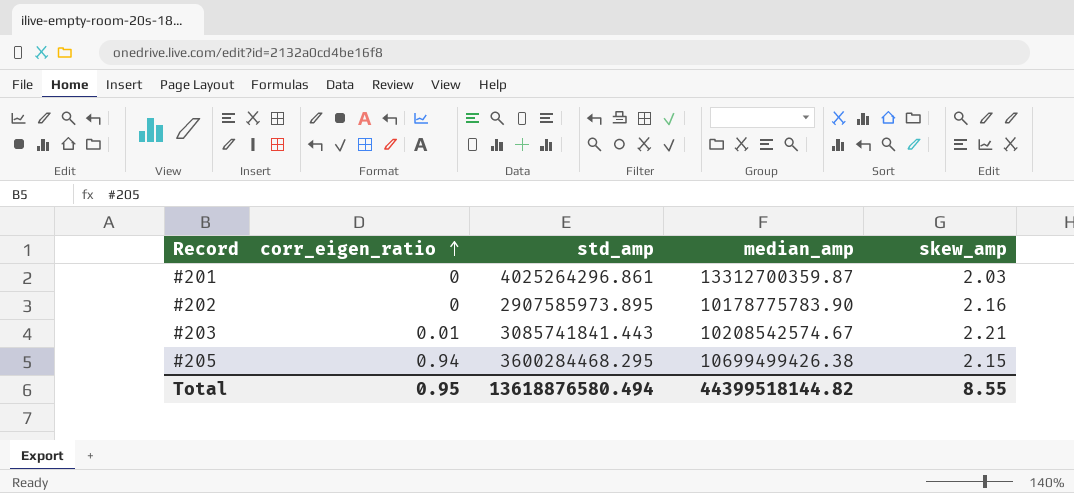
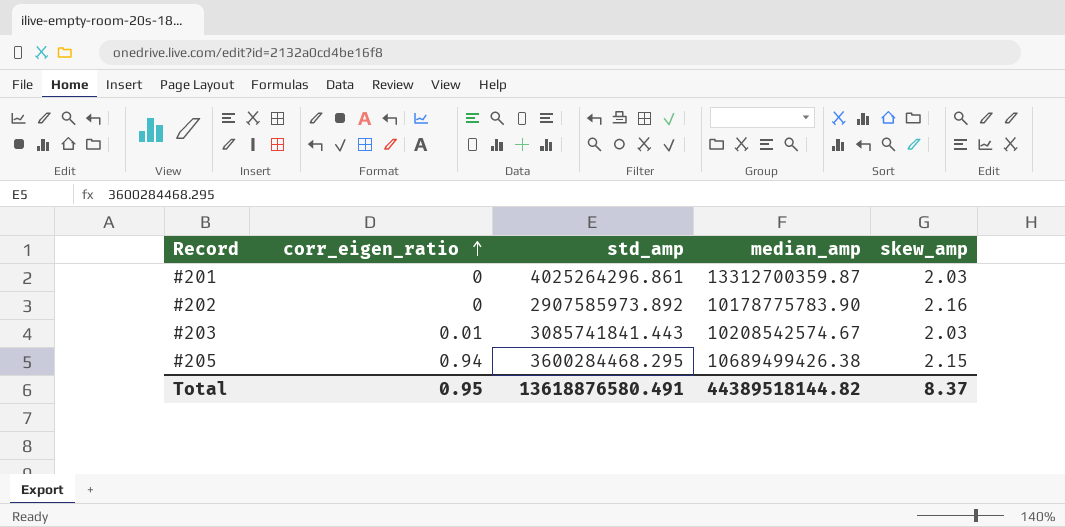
#202 | std_amp: 2907585973.895 -> 2907585973.892
#203 | skew_amp: 2.21 -> 2.03
#205 | median_amp: 10699499426.38 -> 10689499426.38
Total | std_amp: 13618876580.494 -> 13618876580.491
Total | median_amp: 44399518144.82 -> 44389518144.82
Total | skew_amp: 8.55 -> 8.37

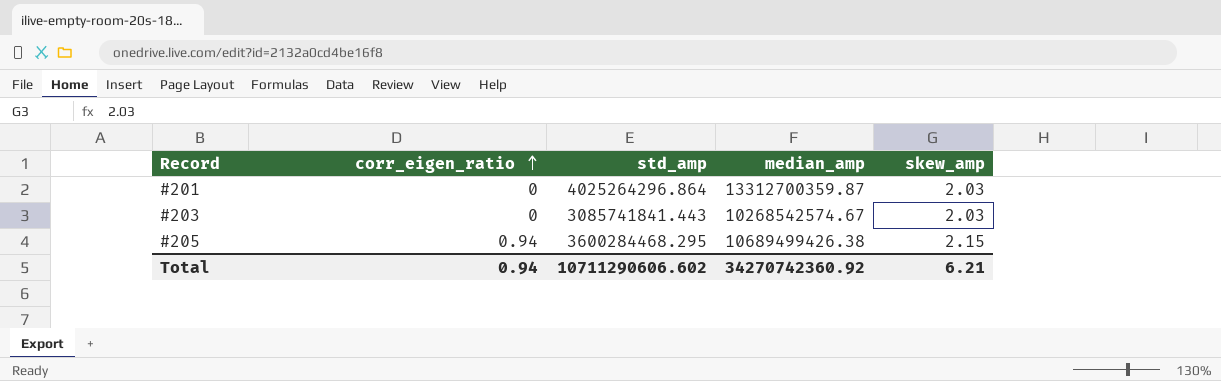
row #202: 0 | 2907585973.892 | 10178775783.90 | 2.16 -> none
#201 | std_amp: 4025264296.861 -> 4025264296.864
#203 | corr_eigen_ratio: 0.01 -> 0
#203 | median_amp: 10208542574.67 -> 10268542574.67
Total | corr_eigen_ratio: 0.95 -> 0.94
Total | std_amp: 13618876580.491 -> 10711290606.602
Total | median_amp: 44389518144.82 -> 34270742360.92
Total | skew_amp: 8.37 -> 6.21

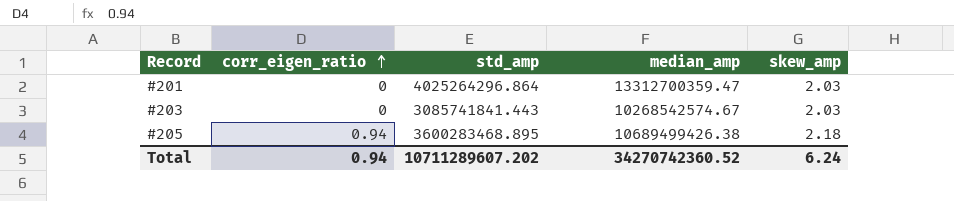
#201 | median_amp: 13312700359.87 -> 13312700359.47
#205 | std_amp: 3600284468.295 -> 3600283468.895
#205 | skew_amp: 2.15 -> 2.18
Total | std_amp: 10711290606.602 -> 10711289607.202
Total | median_amp: 34270742360.92 -> 34270742360.52
Total | skew_amp: 6.21 -> 6.24

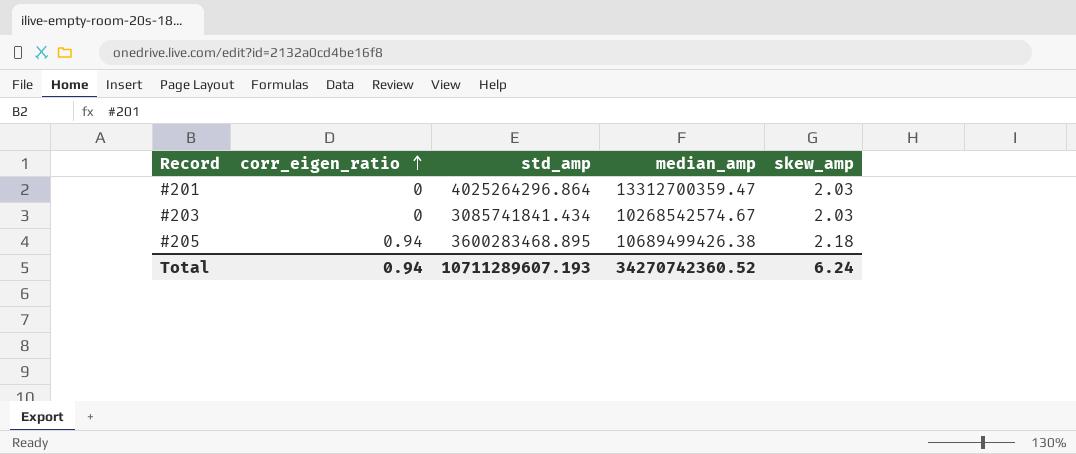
#203 | std_amp: 3085741841.443 -> 3085741841.434
Total | std_amp: 10711289607.202 -> 10711289607.193

